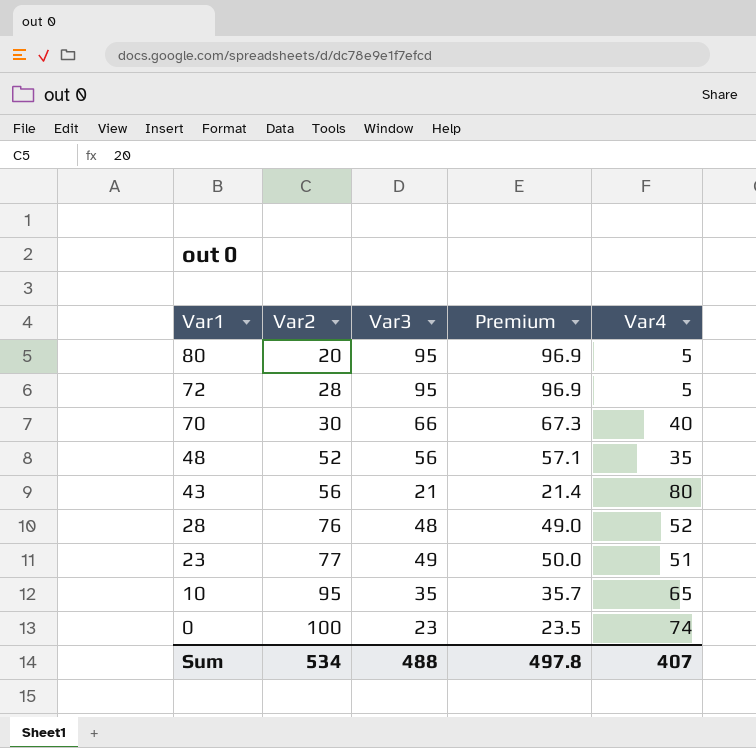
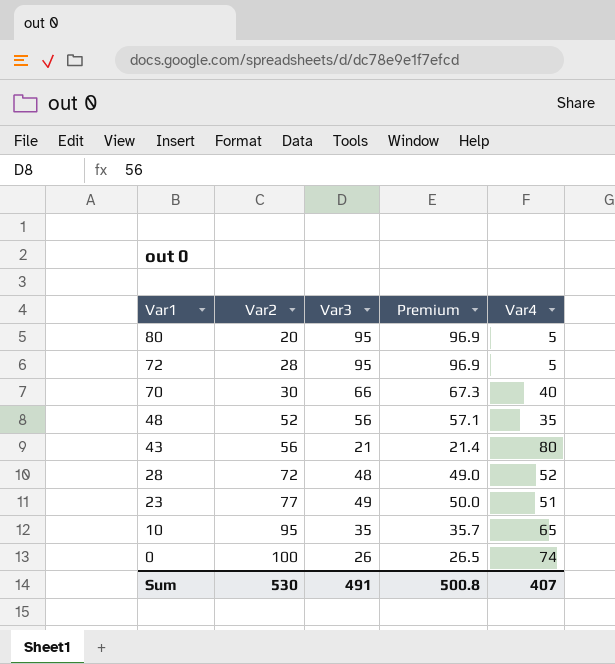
28 | Var2: 76 -> 72
0 | Var3: 23 -> 26
0 | Premium: 23.5 -> 26.5
Sum | Var2: 534 -> 530
Sum | Var3: 488 -> 491
Sum | Premium: 497.8 -> 500.8

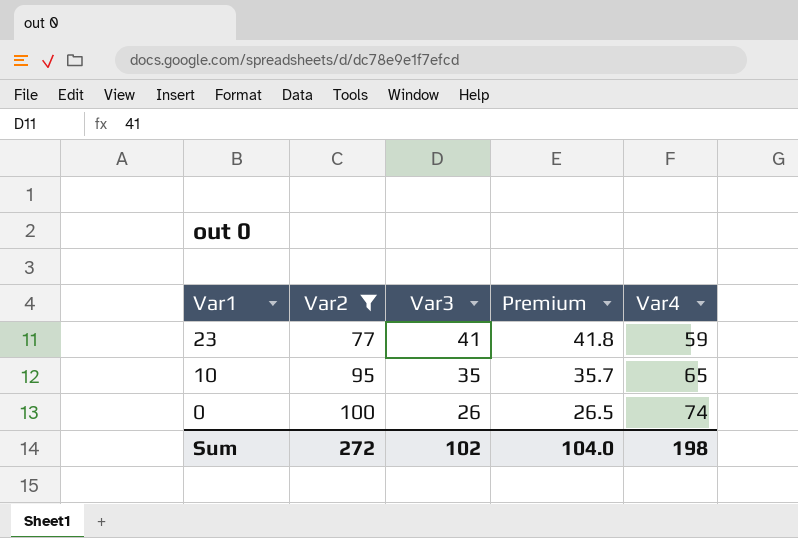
filter: none -> Var2 >= 77
23 | Var3: 49 -> 41
23 | Premium: 50.0 -> 41.8
23 | Var4: 51 -> 59
Sum | Var2: 530 -> 272
Sum | Var3: 491 -> 102
Sum | Premium: 500.8 -> 104.0
Sum | Var4: 407 -> 198

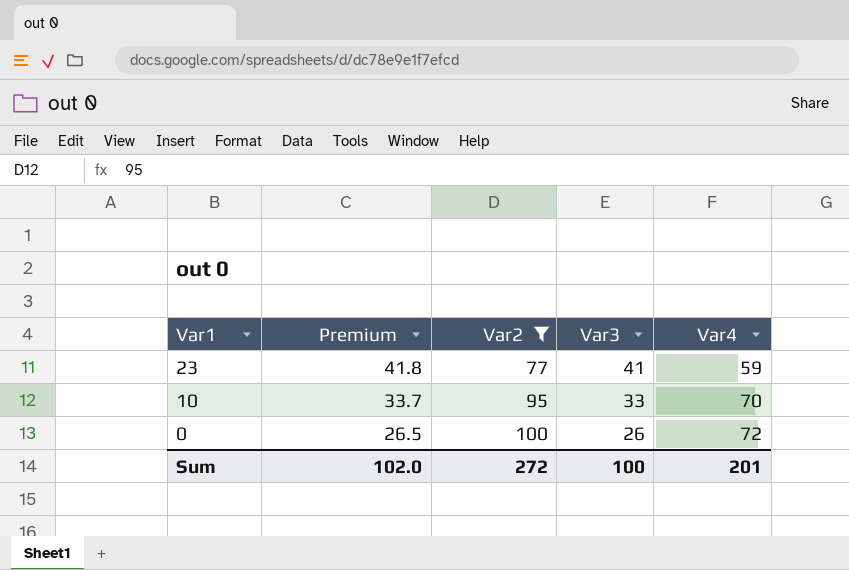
column Premium | position: 4 -> 2
10 | Premium: 35.7 -> 33.7
10 | Var3: 35 -> 33
10 | Var4: 65 -> 70
0 | Var4: 74 -> 72
Sum | Premium: 104.0 -> 102.0
Sum | Var3: 102 -> 100
Sum | Var4: 198 -> 201

